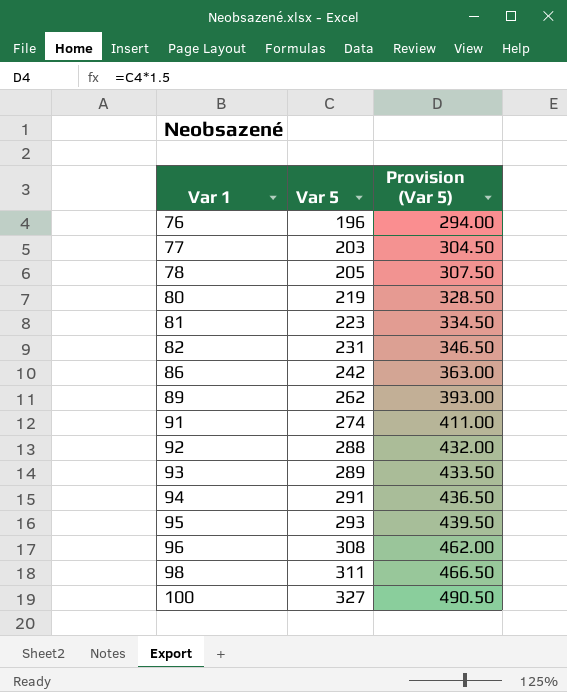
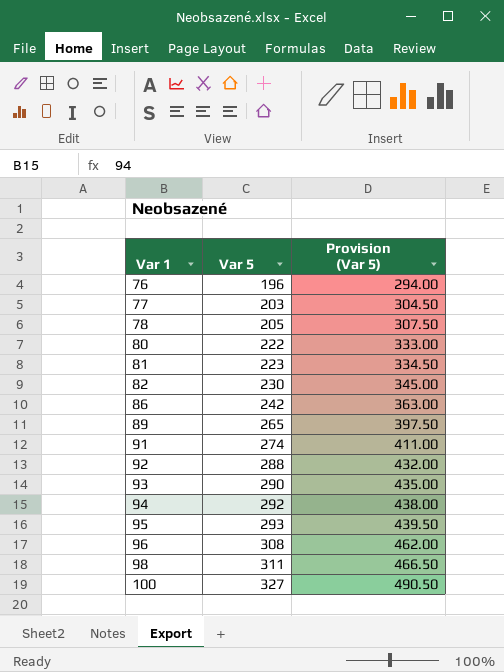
80 | Var 5: 219 -> 222
80 | Provision (Var 5): 328.50 -> 333.00
82 | Var 5: 231 -> 230
82 | Provision (Var 5): 346.50 -> 345.00
89 | Var 5: 262 -> 265
89 | Provision (Var 5): 393.00 -> 397.50
93 | Var 5: 289 -> 290
93 | Provision (Var 5): 433.50 -> 435.00
94 | Var 5: 291 -> 292
94 | Provision (Var 5): 436.50 -> 438.00

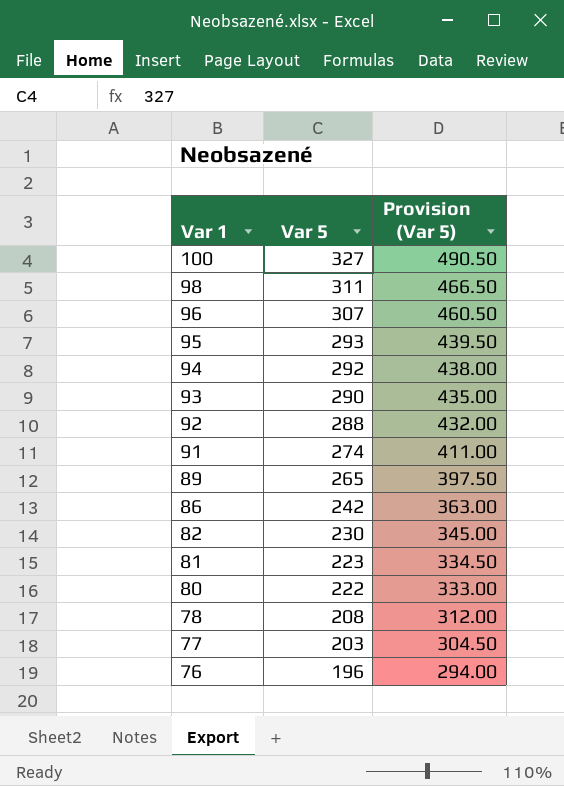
row order: Var 1 ascending -> Var 1 descending
96 | Var 5: 308 -> 307
96 | Provision (Var 5): 462.00 -> 460.50
78 | Var 5: 205 -> 208
78 | Provision (Var 5): 307.50 -> 312.00

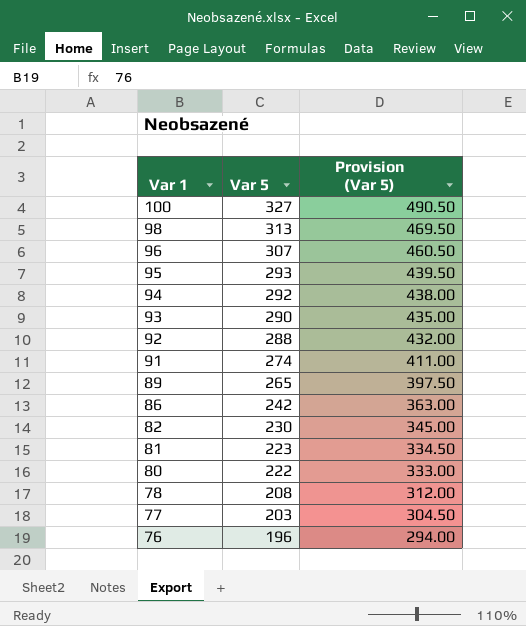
98 | Var 5: 311 -> 313
98 | Provision (Var 5): 466.50 -> 469.50

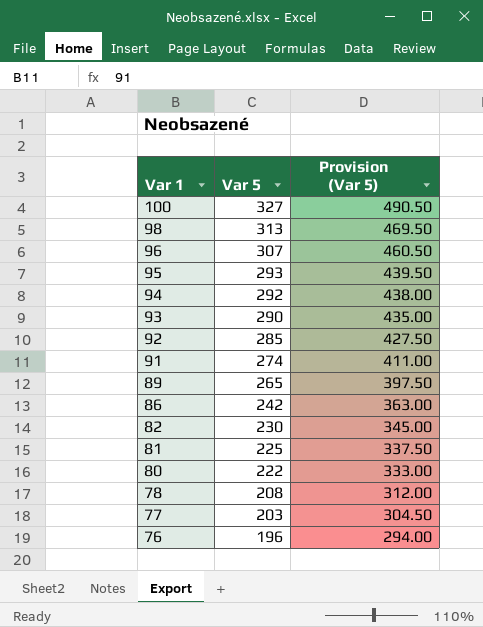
92 | Var 5: 288 -> 285
92 | Provision (Var 5): 432.00 -> 427.50
81 | Var 5: 223 -> 225
81 | Provision (Var 5): 334.50 -> 337.50

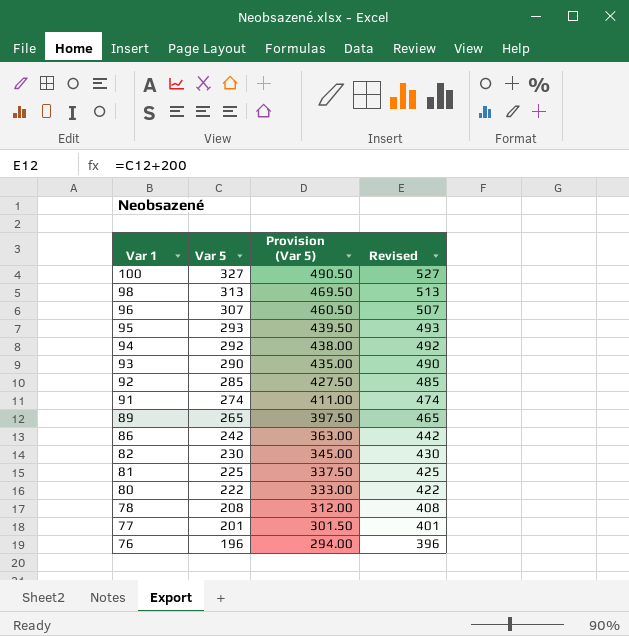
column Revised | formula: none -> [Var 5] + 200
77 | Var 5: 203 -> 201
77 | Provision (Var 5): 304.50 -> 301.50

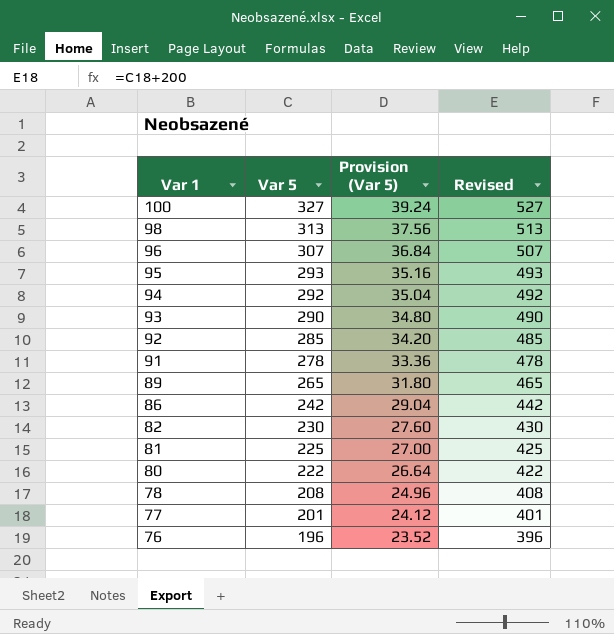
column Provision (Var 5) | formula: [Var 5] * 1.5 -> [Var 5] * 0.12
91 | Var 5: 274 -> 278
91 | Revised: 474 -> 478

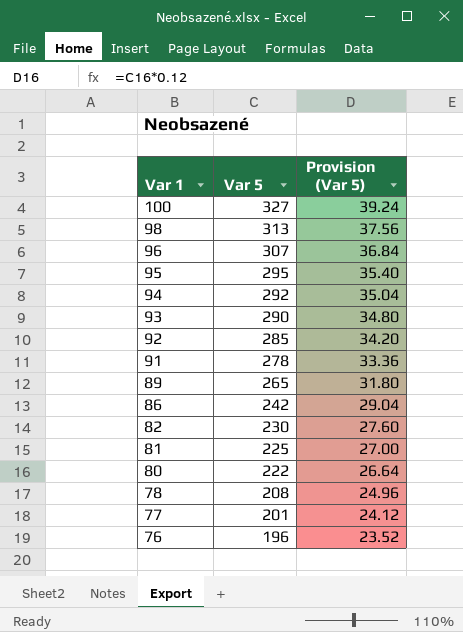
column Revised | formula: [Var 5] + 200 -> none
95 | Var 5: 293 -> 295
95 | Provision (Var 5): 35.16 -> 35.40

